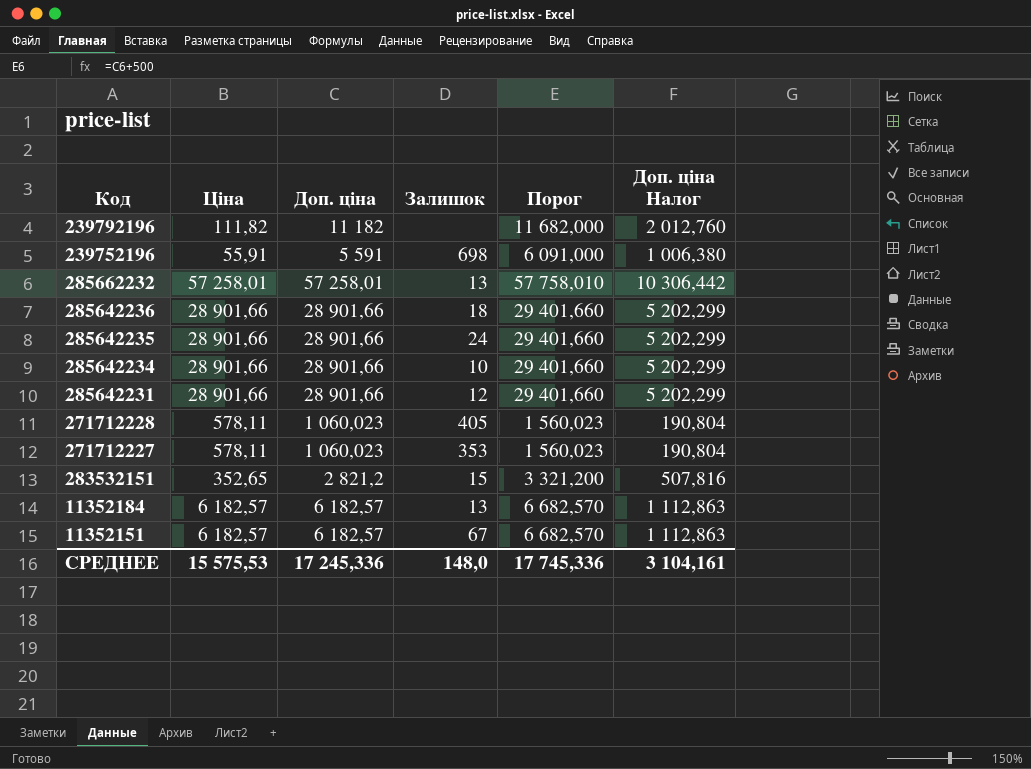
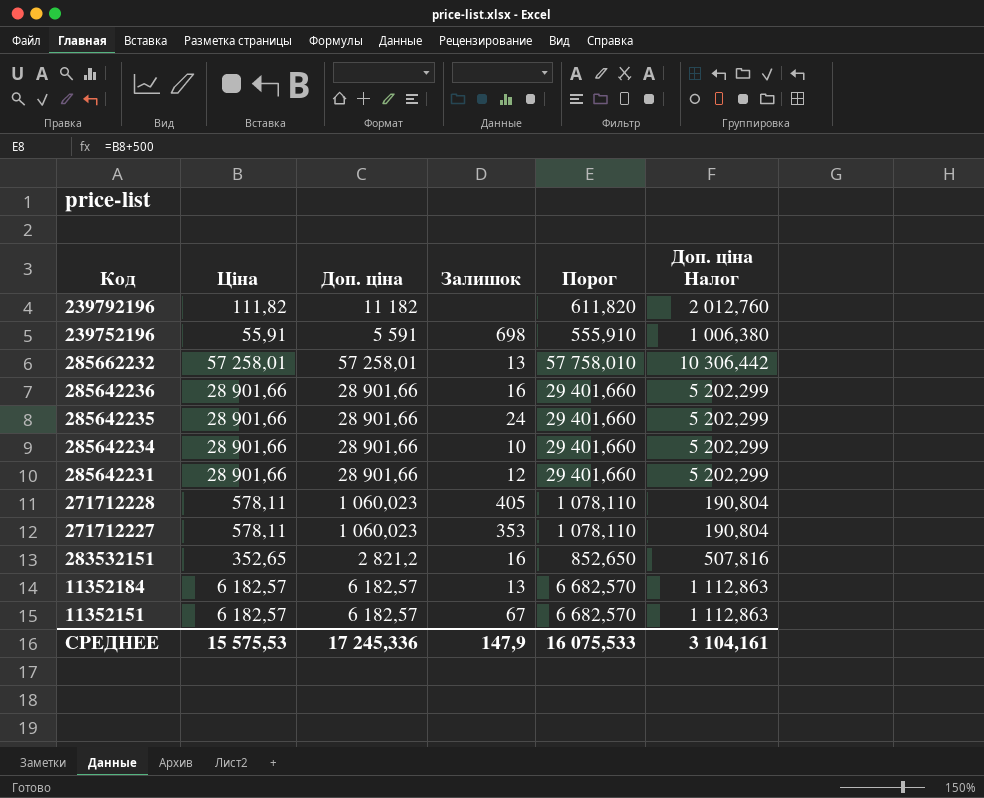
column Порог | formula: [Доп. ціна] + 500 -> [Ціна] + 500
285642236 | Залишок: 18 -> 16
283532151 | Залишок: 15 -> 16
СРЕДНЕЕ | Залишок: 148,0 -> 147,9
СРЕДНЕЕ | Порог: 17 745,336 -> 16 075,533

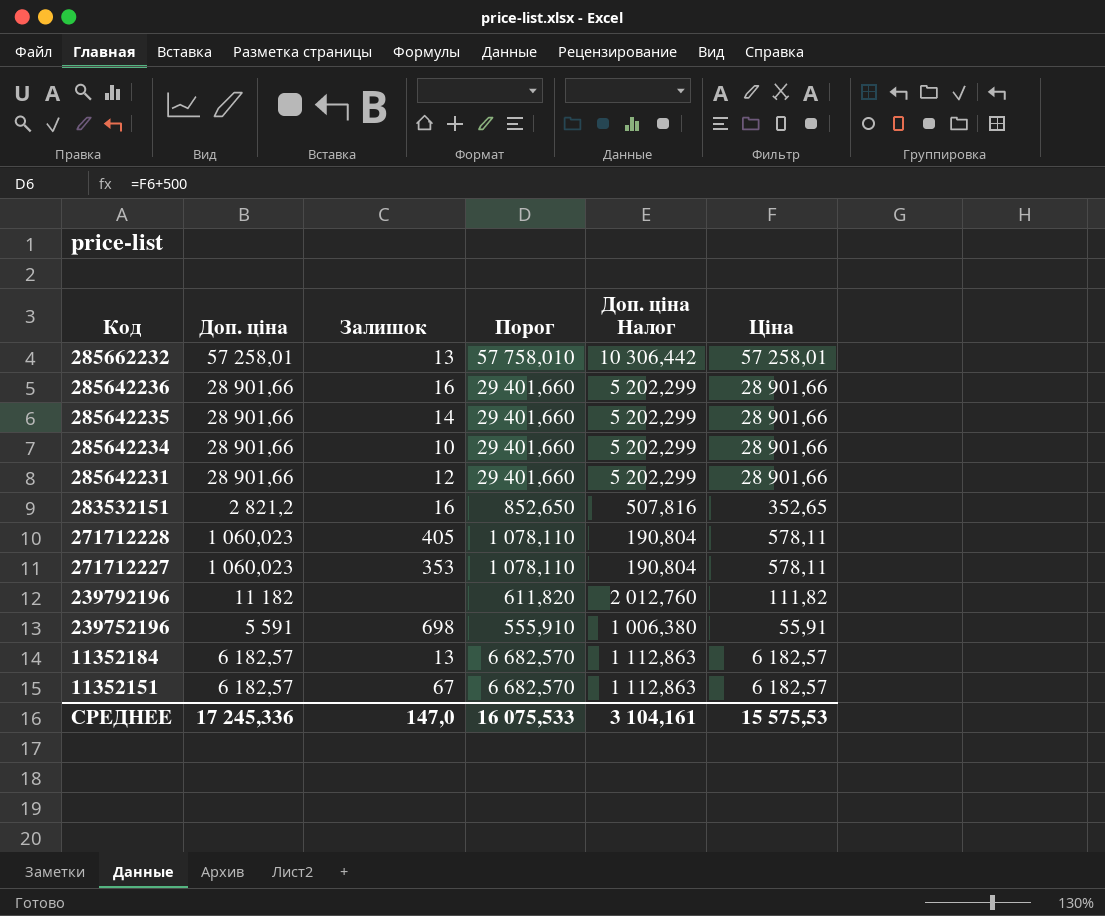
row order: none -> Код descending
column Ціна | position: 2 -> 6
285642235 | Залишок: 24 -> 14
СРЕДНЕЕ | Залишок: 147,9 -> 147,0

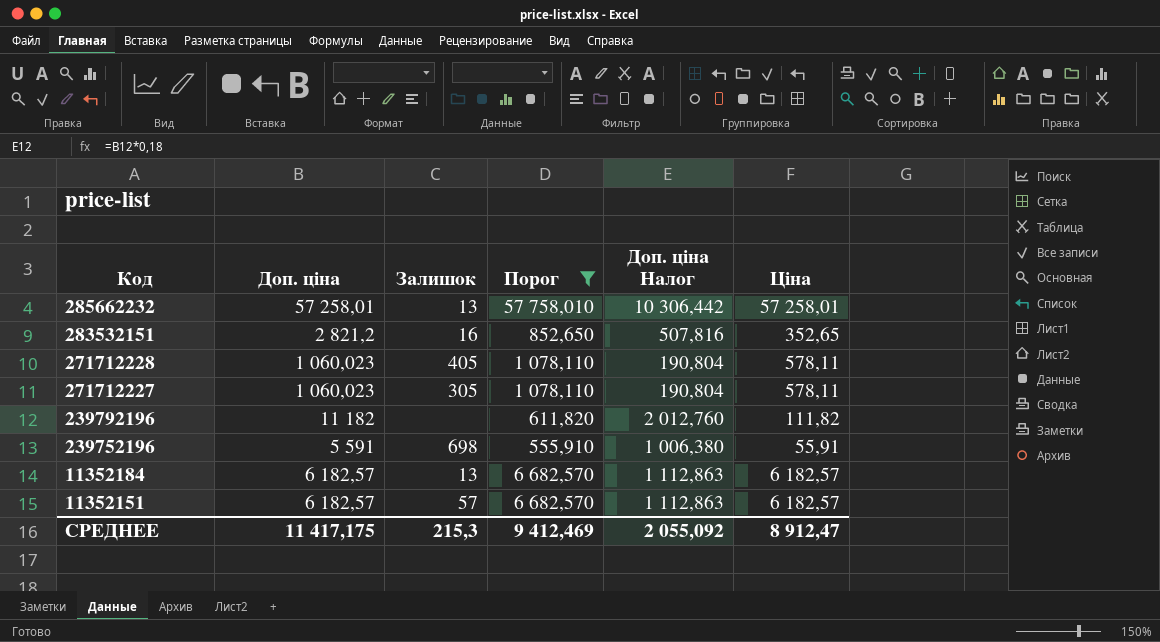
filter: none -> Порог != 29 401,660
271712227 | Залишок: 353 -> 305
11352151 | Залишок: 67 -> 57
СРЕДНЕЕ | Доп. ціна: 17 245,336 -> 11 417,175
СРЕДНЕЕ | Залишок: 147,0 -> 215,3
СРЕДНЕЕ | Порог: 16 075,533 -> 9 412,469
СРЕДНЕЕ | Доп. ціна Налог: 3 104,161 -> 2 055,092
СРЕДНЕЕ | Ціна: 15 575,53 -> 8 912,47

